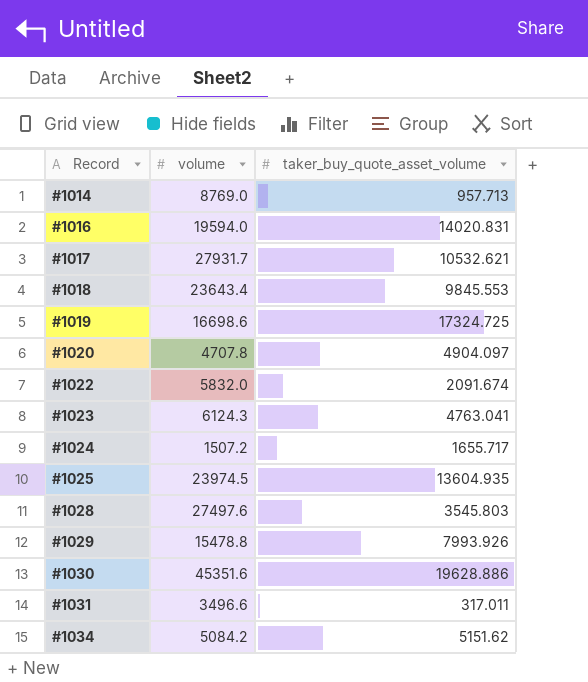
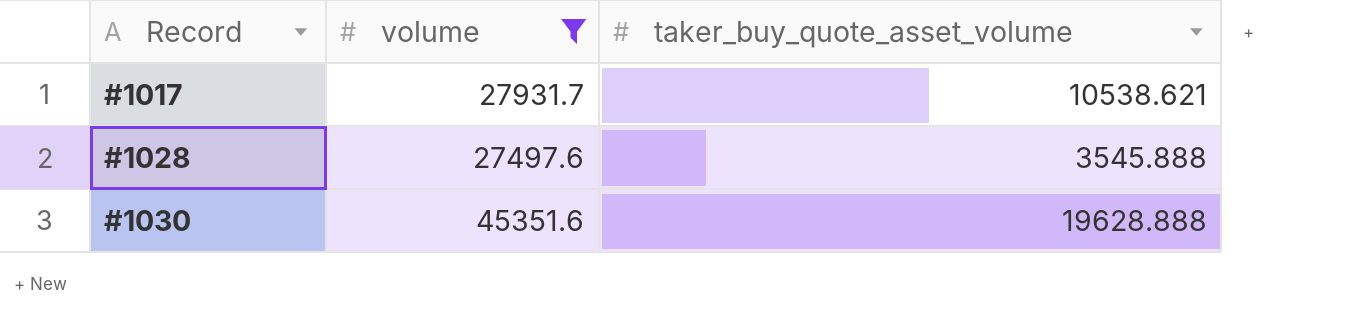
filter: none -> volume >= 27497.6
#1017 | taker_buy_quote_asset_volume: 10532.621 -> 10538.621
#1028 | taker_buy_quote_asset_volume: 3545.803 -> 3545.888
#1030 | taker_buy_quote_asset_volume: 19628.886 -> 19628.888

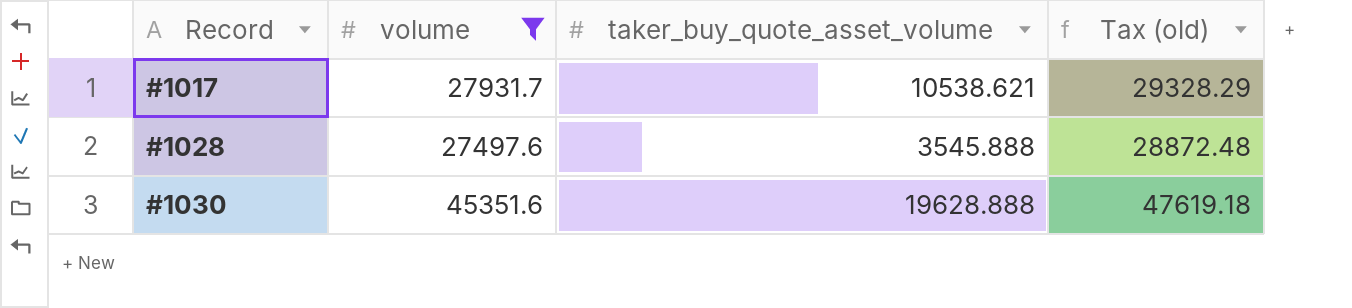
column Tax (old) | formula: none -> [volume] * 1.05

